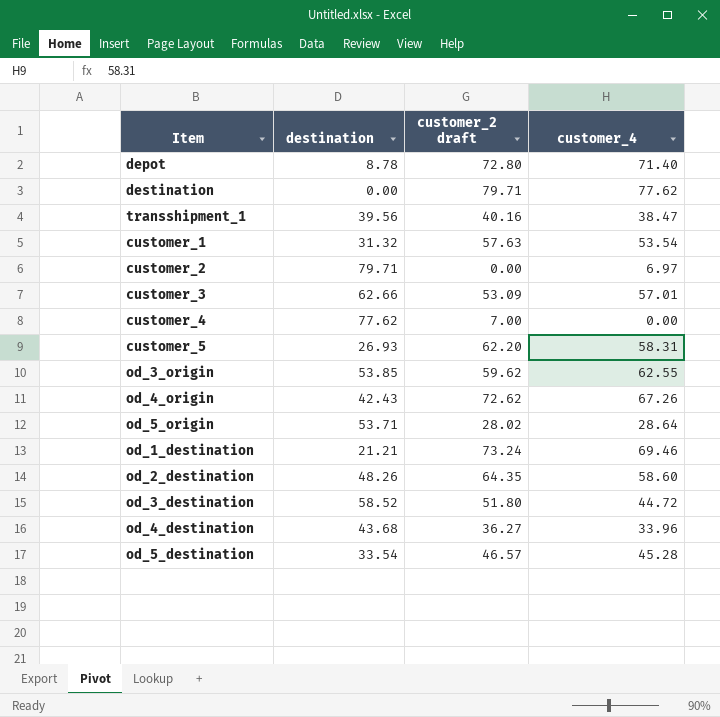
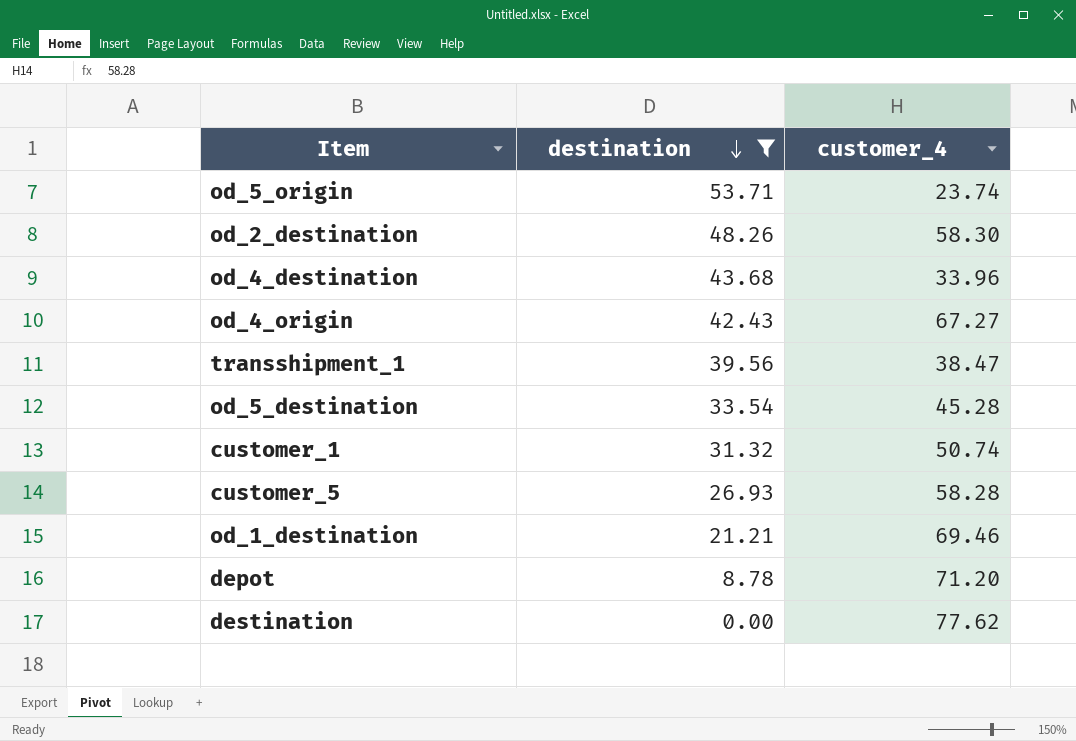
filter: none -> destination <= 53.71
row order: none -> destination descending
column customer_2 draft | position: 3 -> none
od_5_origin | customer_4: 28.64 -> 23.74
od_2_destination | customer_4: 58.60 -> 58.30
od_4_origin | customer_4: 67.26 -> 67.27
customer_1 | customer_4: 53.54 -> 50.74
customer_5 | customer_4: 58.31 -> 58.28
depot | customer_4: 71.40 -> 71.20

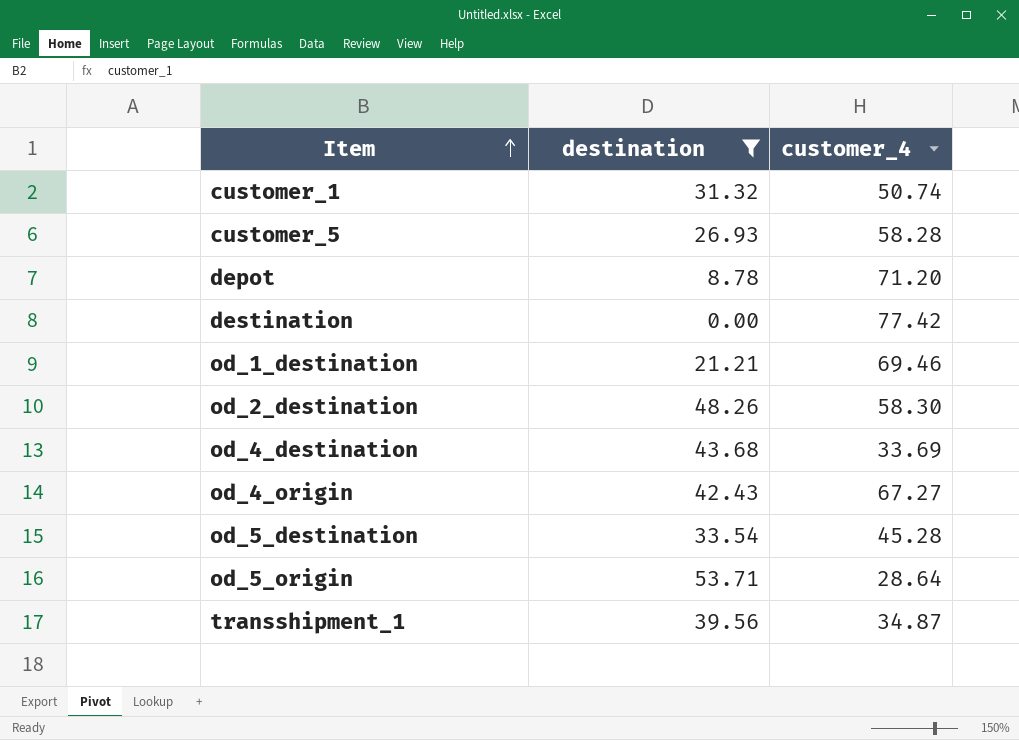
row order: destination descending -> Item ascending
destination | customer_4: 77.62 -> 77.42
od_4_destination | customer_4: 33.96 -> 33.69
od_5_origin | customer_4: 23.74 -> 28.64
transshipment_1 | customer_4: 38.47 -> 34.87

